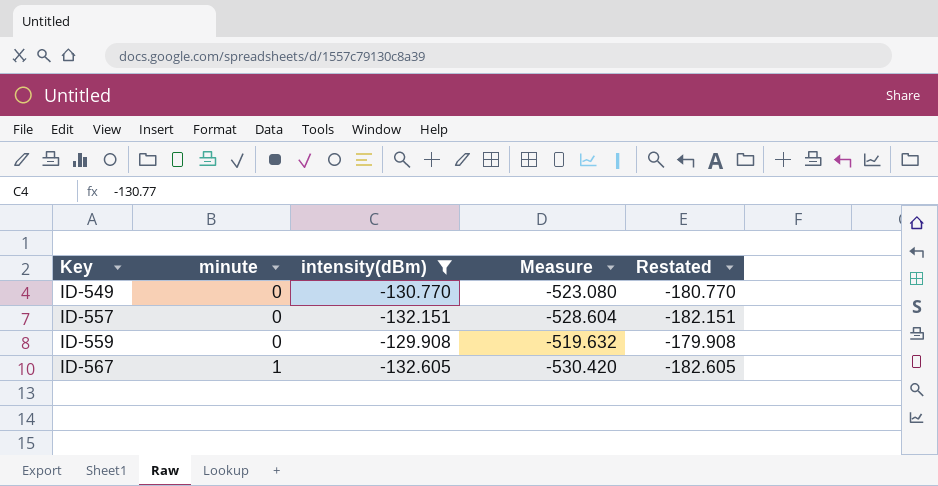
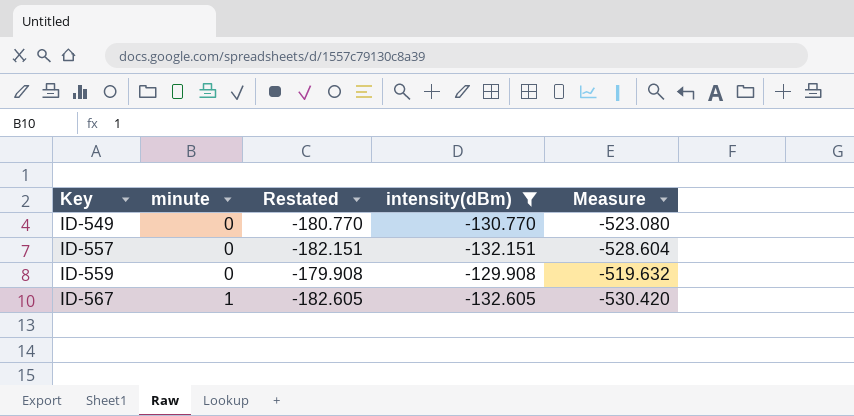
column Restated | position: 5 -> 3

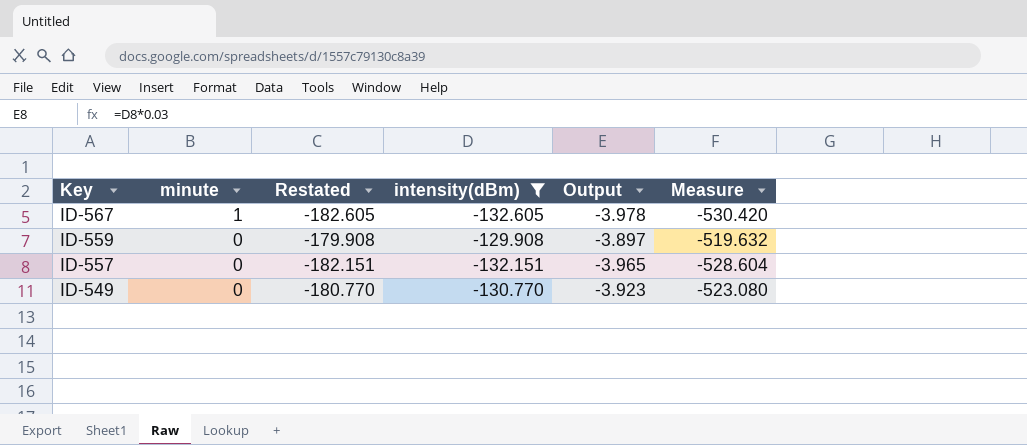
row order: Key ascending -> Key descending
column Output | formula: none -> [intensity(dBm)] * 0.03

